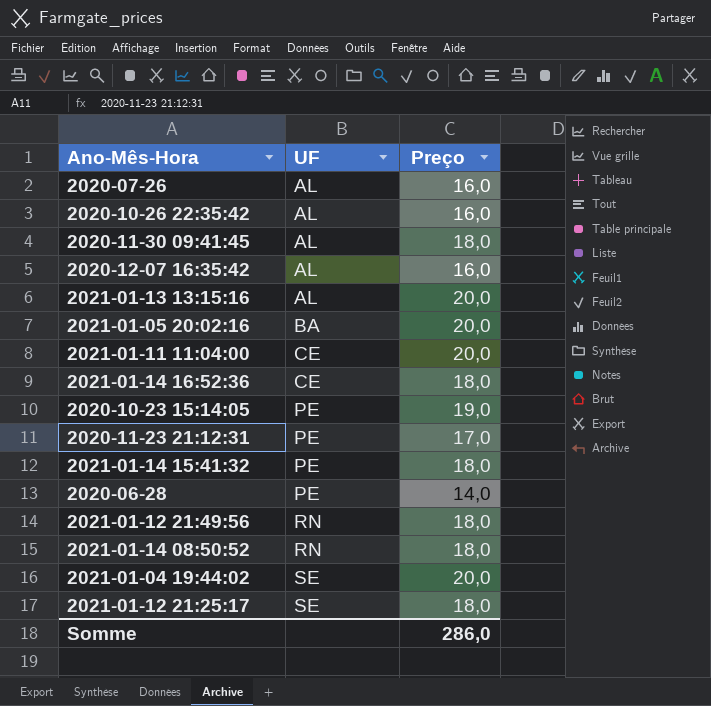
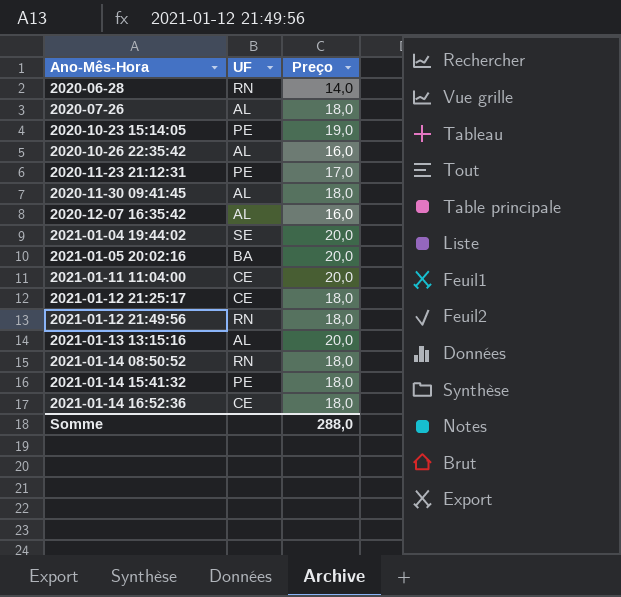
row order: UF ascending -> Ano-Mês-Hora ascending
2020-06-28 | UF: PE -> RN
2020-07-26 | Preço: 16,0 -> 18,0
2021-01-12 21:25:17 | UF: SE -> CE
Somme | Preço: 286,0 -> 288,0

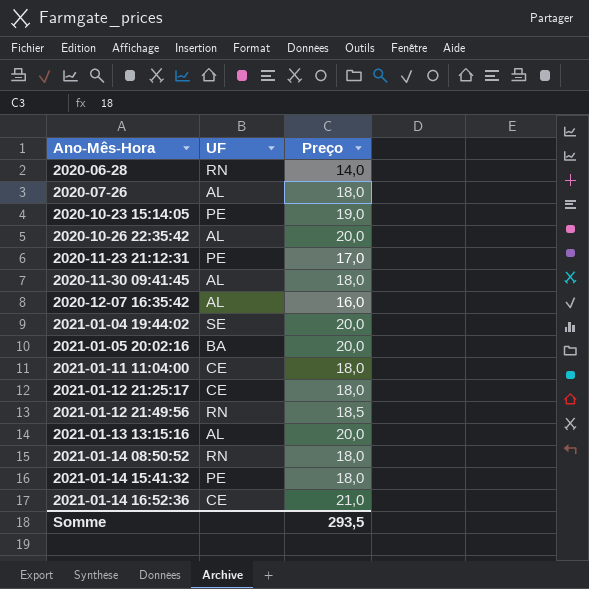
2020-10-26 22:35:42 | Preço: 16,0 -> 20,0
2021-01-11 11:04:00 | Preço: 20,0 -> 18,0
2021-01-12 21:49:56 | Preço: 18,0 -> 18,5
2021-01-14 16:52:36 | Preço: 18,0 -> 21,0
Somme | Preço: 288,0 -> 293,5

